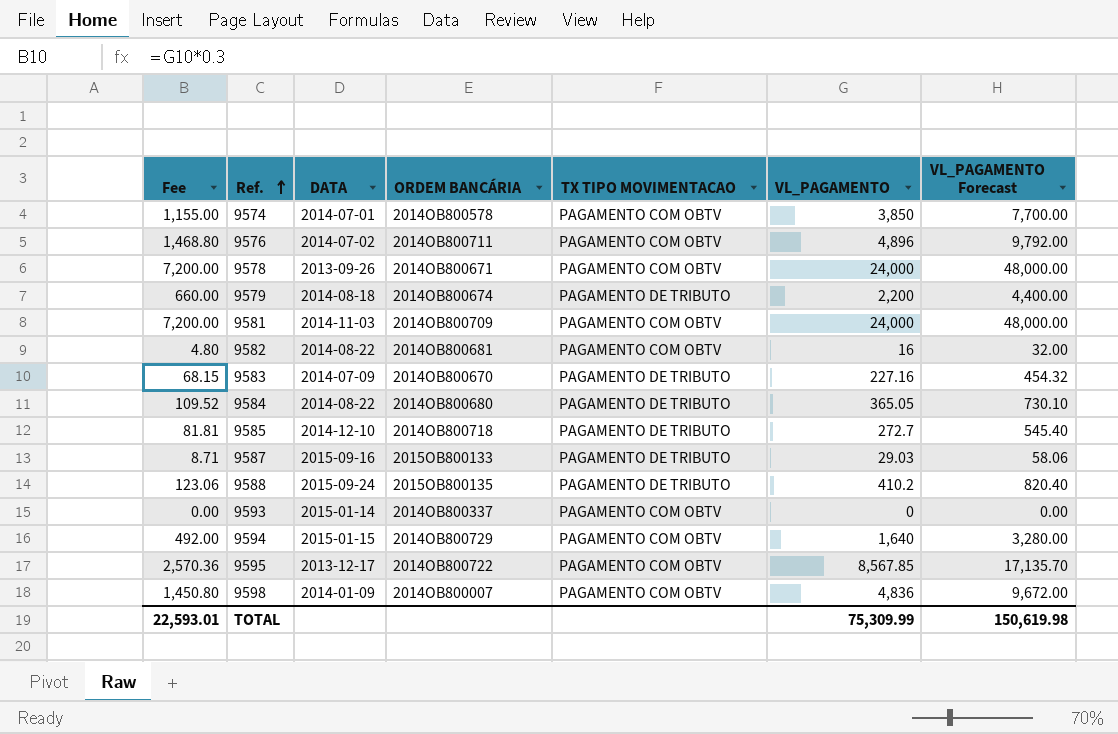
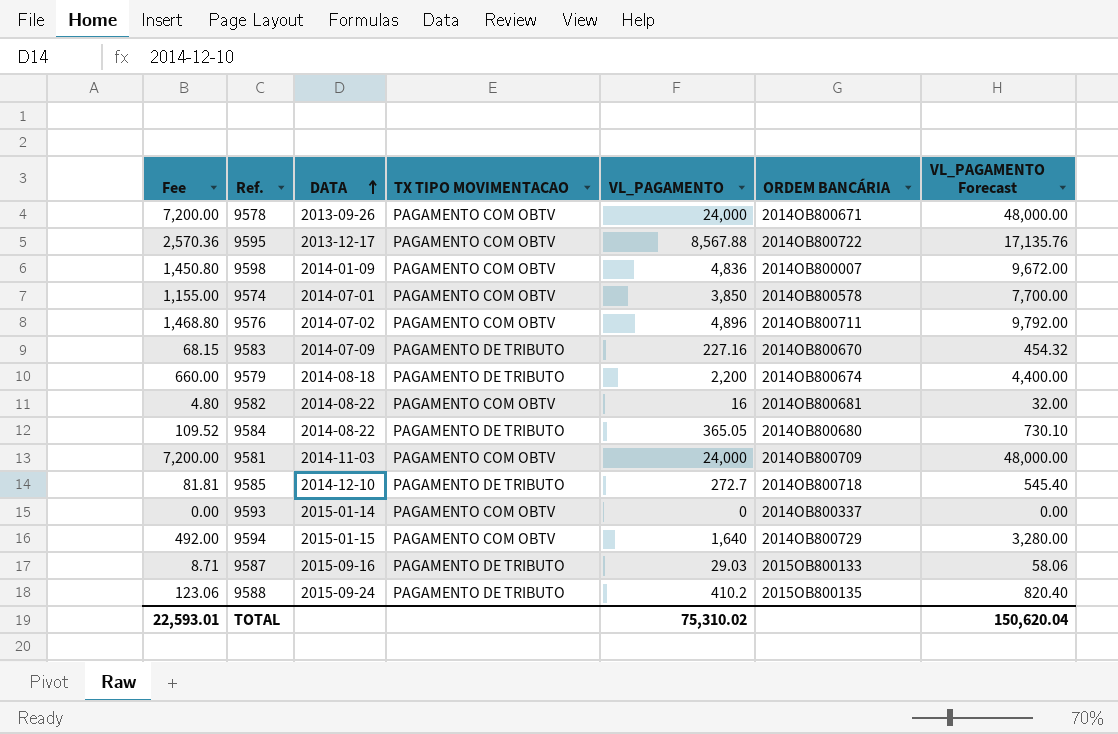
row order: Ref. ascending -> DATA ascending
column ORDEM BANCÁRIA | position: 4 -> 6
9595 | VL_PAGAMENTO: 8,567.85 -> 8,567.88
9595 | VL_PAGAMENTO Forecast: 17,135.70 -> 17,135.76
TOTAL | VL_PAGAMENTO: 75,309.99 -> 75,310.02
TOTAL | VL_PAGAMENTO Forecast: 150,619.98 -> 150,620.04

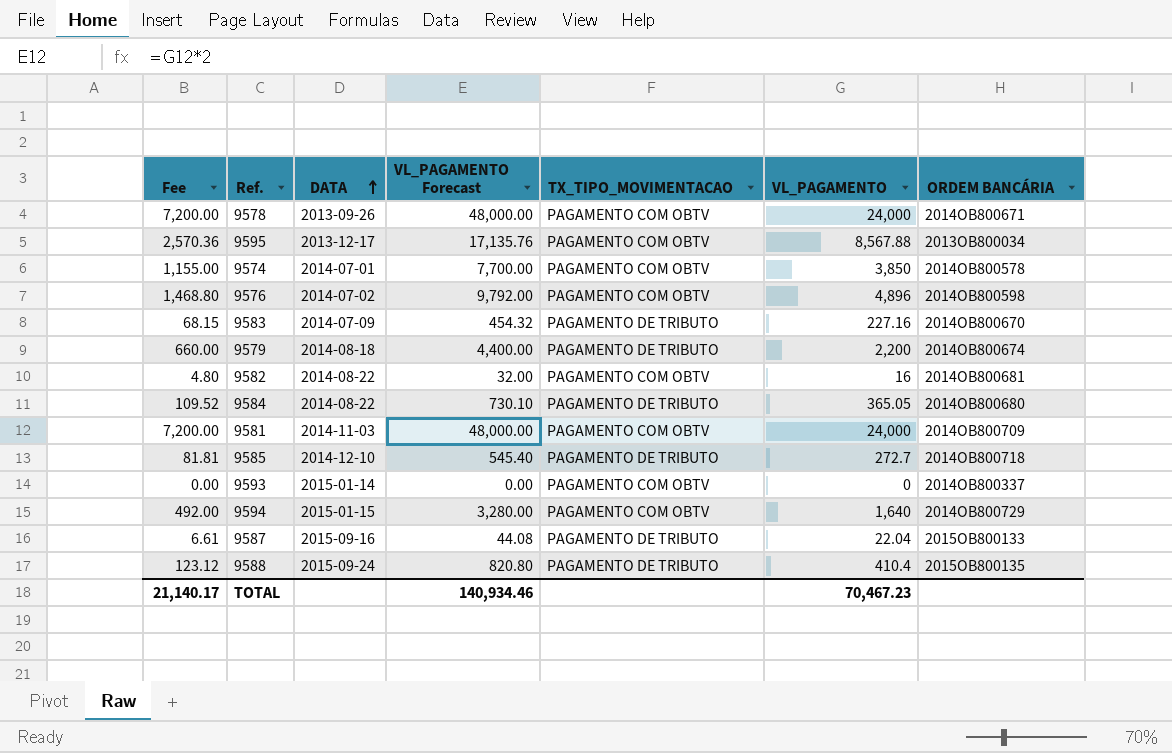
column VL_PAGAMENTO Forecast | position: 7 -> 4
column name: TX TIPO MOVIMENTACAO -> TX_TIPO_MOVIMENTACAO
row 9598: 1,450.80 | 2014-01-09 | PAGAMENTO COM OBTV | 4,836 | 2014OB800007 | 9,672.00 -> none
9595 | ORDEM BANCÁRIA: 2014OB800722 -> 2013OB800034
9576 | ORDEM BANCÁRIA: 2014OB800711 -> 2014OB800598
9587 | Fee: 8.71 -> 6.61
9587 | VL_PAGAMENTO Forecast: 58.06 -> 44.08
9587 | VL_PAGAMENTO: 29.03 -> 22.04
9588 | Fee: 123.06 -> 123.12
9588 | VL_PAGAMENTO Forecast: 820.40 -> 820.80
9588 | VL_PAGAMENTO: 410.2 -> 410.4
TOTAL | Fee: 22,593.01 -> 21,140.17
TOTAL | VL_PAGAMENTO Forecast: 150,620.04 -> 140,934.46
TOTAL | VL_PAGAMENTO: 75,310.02 -> 70,467.23

